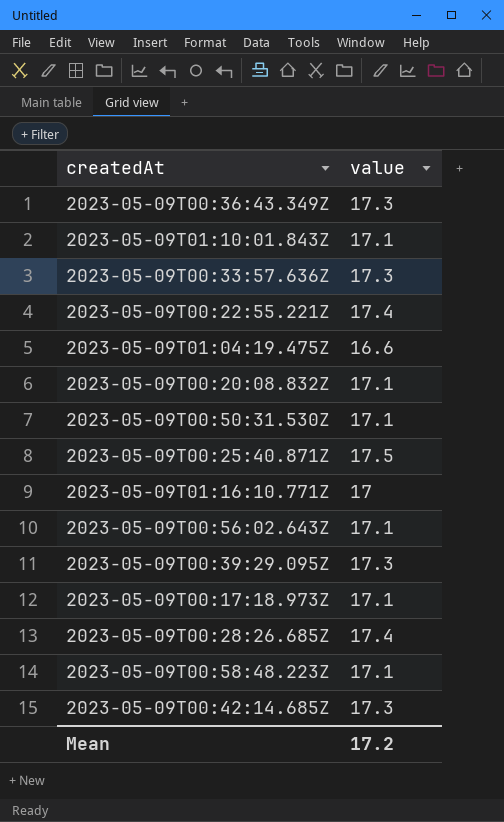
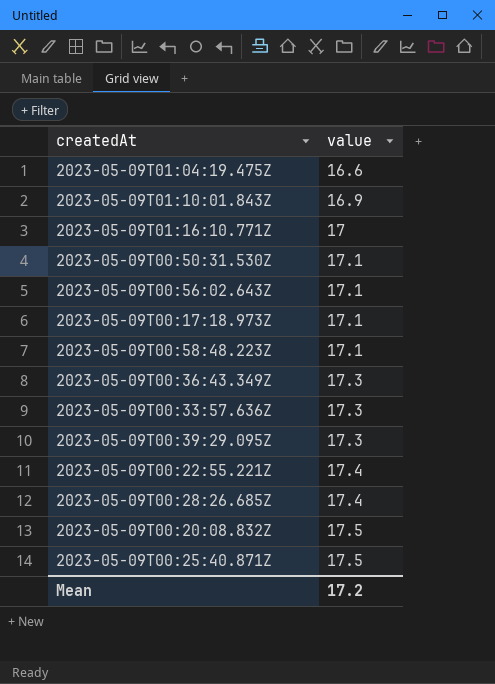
row order: none -> value ascending
row 2023-05-09T00:42:14.685Z: 17.3 -> none
2023-05-09T01:10:01.843Z | value: 17.1 -> 16.9
2023-05-09T00:20:08.832Z | value: 17.1 -> 17.5

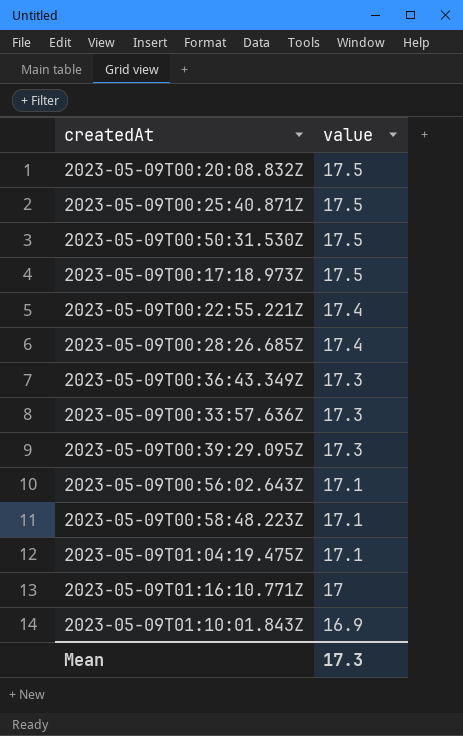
row order: value ascending -> value descending
2023-05-09T00:50:31.530Z | value: 17.1 -> 17.5
2023-05-09T00:17:18.973Z | value: 17.1 -> 17.5
2023-05-09T01:04:19.475Z | value: 16.6 -> 17.1
Mean | value: 17.2 -> 17.3

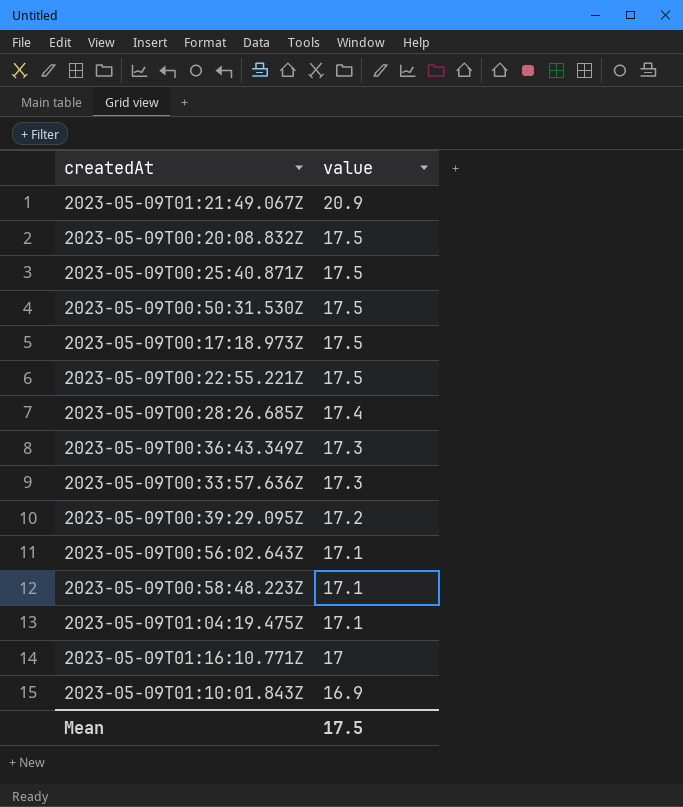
row 2023-05-09T01:21:49.067Z: none -> 20.9
2023-05-09T00:22:55.221Z | value: 17.4 -> 17.5
2023-05-09T00:39:29.095Z | value: 17.3 -> 17.2
Mean | value: 17.3 -> 17.5

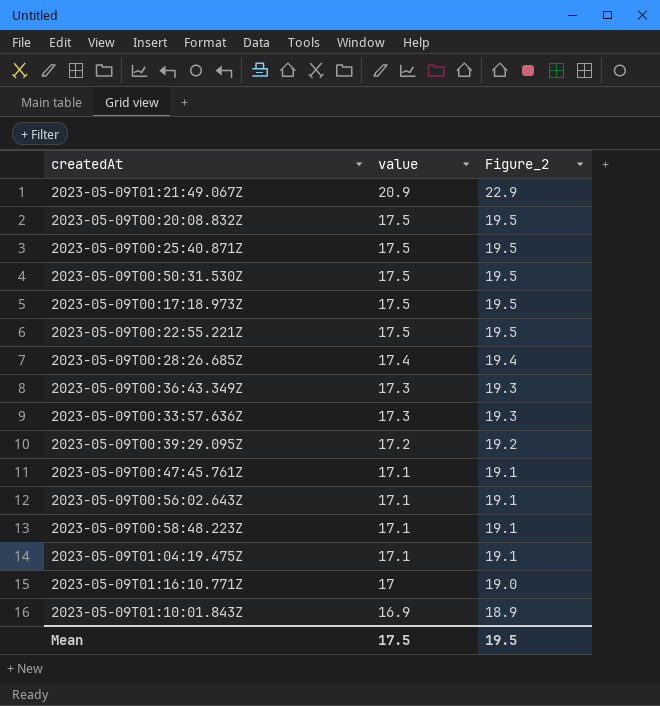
column Figure_2 | formula: none -> [value] + 2
row 2023-05-09T00:47:45.761Z: none -> 17.1 | 19.1

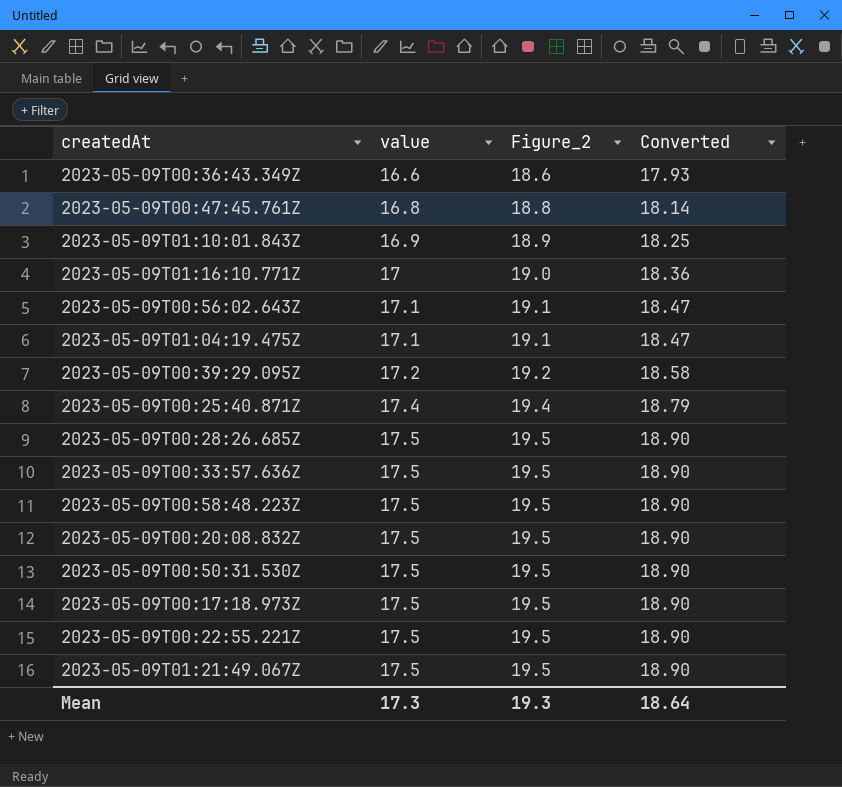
row order: value descending -> value ascending
column Converted | formula: none -> [value] * 1.08
2023-05-09T00:36:43.349Z | value: 17.3 -> 16.6
2023-05-09T00:36:43.349Z | Figure_2: 19.3 -> 18.6
2023-05-09T00:47:45.761Z | value: 17.1 -> 16.8
2023-05-09T00:47:45.761Z | Figure_2: 19.1 -> 18.8
2023-05-09T00:25:40.871Z | value: 17.5 -> 17.4
2023-05-09T00:25:40.871Z | Figure_2: 19.5 -> 19.4
2023-05-09T00:28:26.685Z | value: 17.4 -> 17.5
2023-05-09T00:28:26.685Z | Figure_2: 19.4 -> 19.5
2023-05-09T00:33:57.636Z | value: 17.3 -> 17.5
2023-05-09T00:33:57.636Z | Figure_2: 19.3 -> 19.5
2023-05-09T00:58:48.223Z | value: 17.1 -> 17.5
2023-05-09T00:58:48.223Z | Figure_2: 19.1 -> 19.5
2023-05-09T01:21:49.067Z | value: 20.9 -> 17.5
2023-05-09T01:21:49.067Z | Figure_2: 22.9 -> 19.5
Mean | value: 17.5 -> 17.3
Mean | Figure_2: 19.5 -> 19.3

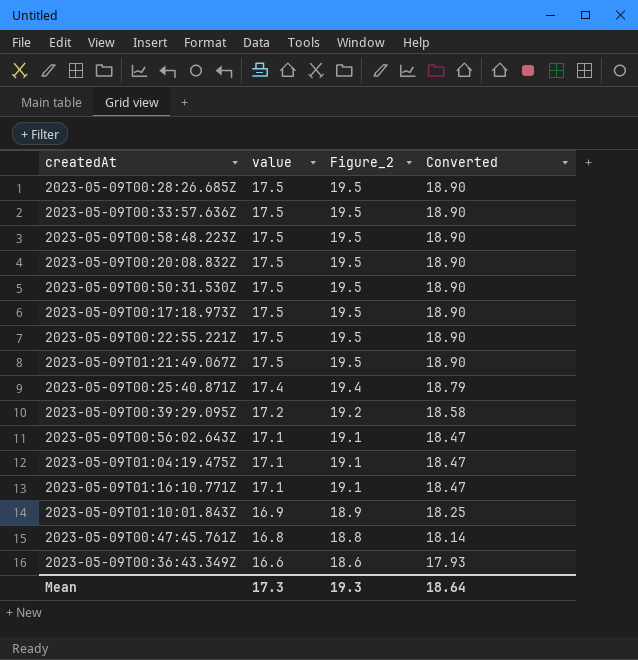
row order: value ascending -> value descending
2023-05-09T01:16:10.771Z | value: 17 -> 17.1
2023-05-09T01:16:10.771Z | Figure_2: 19.0 -> 19.1
2023-05-09T01:16:10.771Z | Converted: 18.36 -> 18.47

